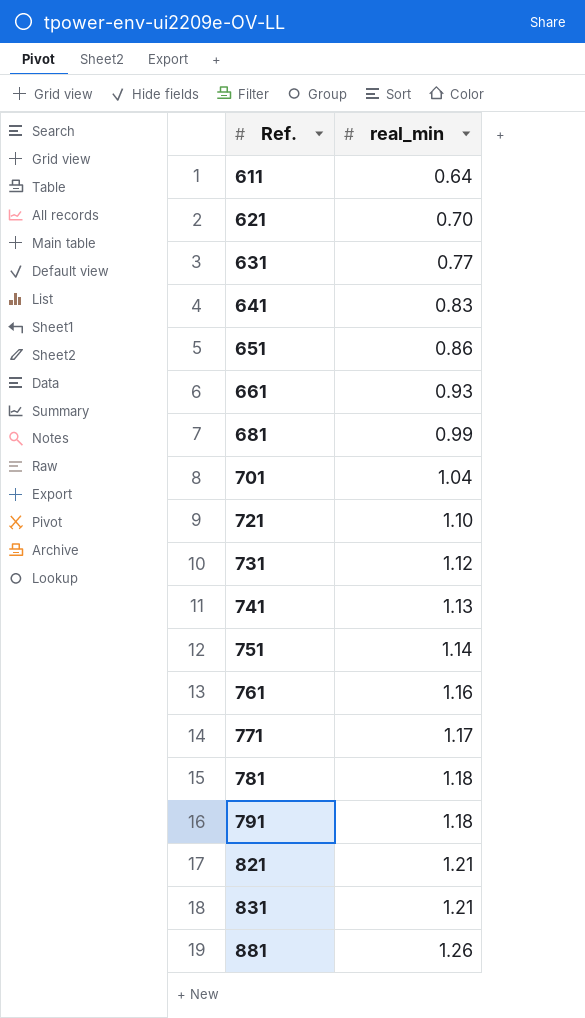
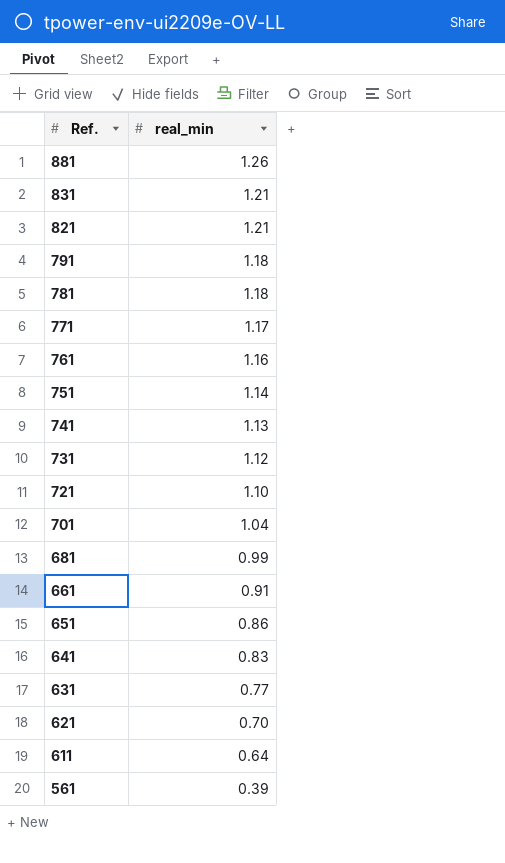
row order: Ref. ascending -> Ref. descending
661 | real_min: 0.93 -> 0.91
row 561: none -> 0.39

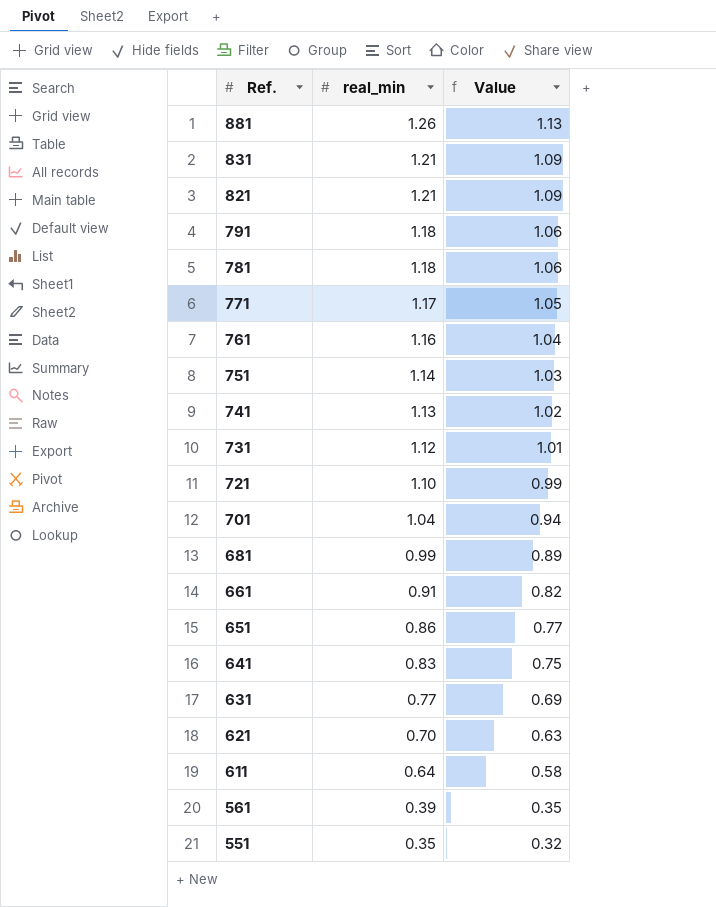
column Value | formula: none -> [real_min] * 0.9
row 551: none -> 0.35 | 0.32

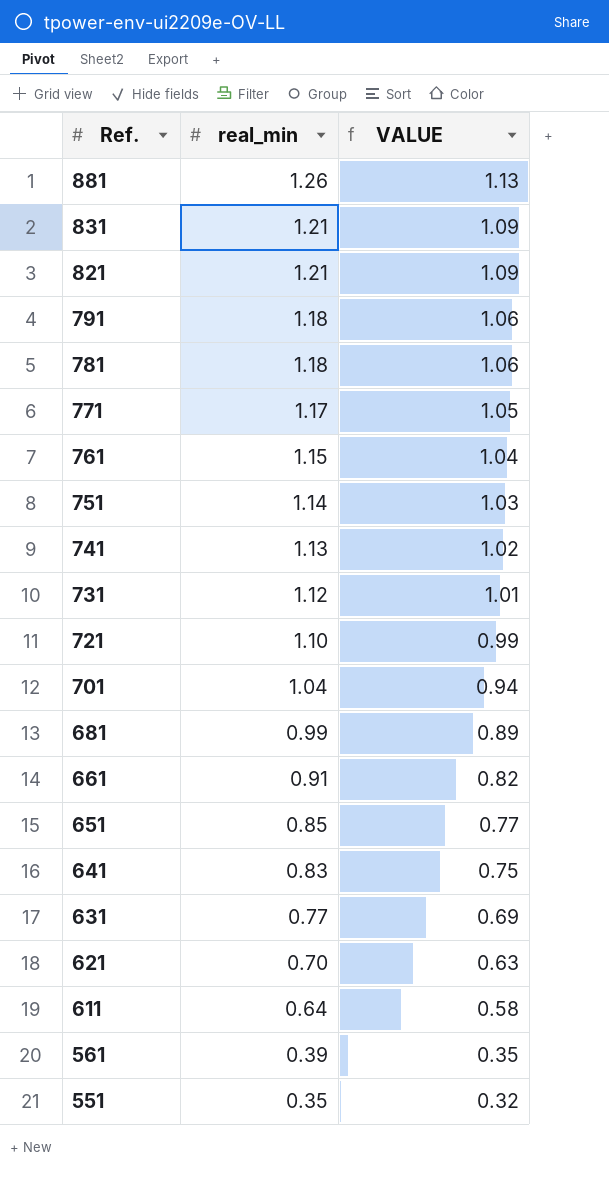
column name: Value -> VALUE
761 | real_min: 1.16 -> 1.15
651 | real_min: 0.86 -> 0.85

